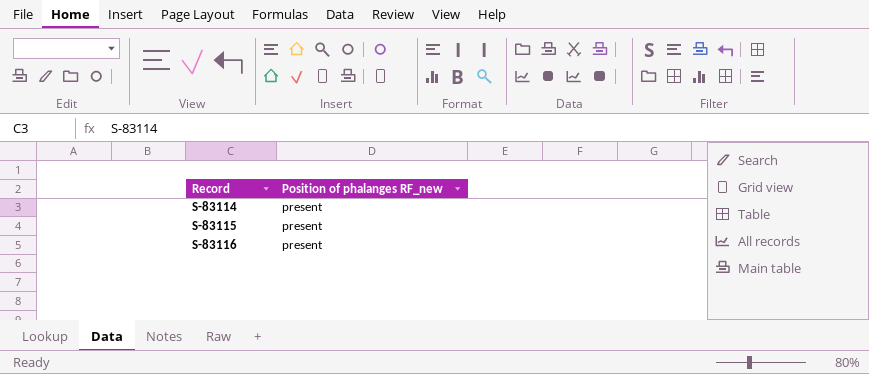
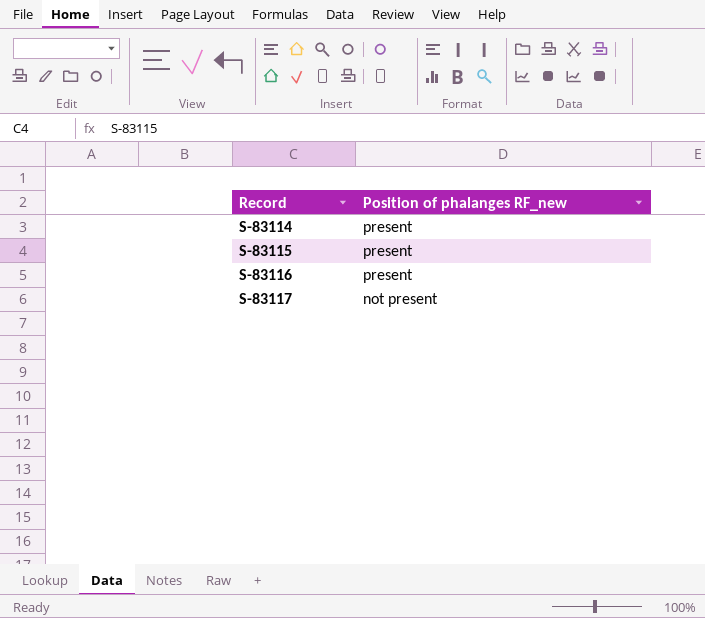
row S-83117: none -> not present

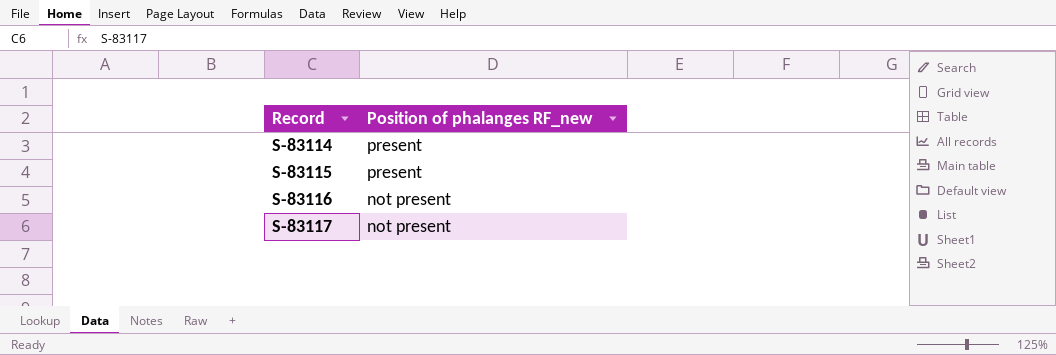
S-83116 | Position of phalanges RF_new: present -> not present

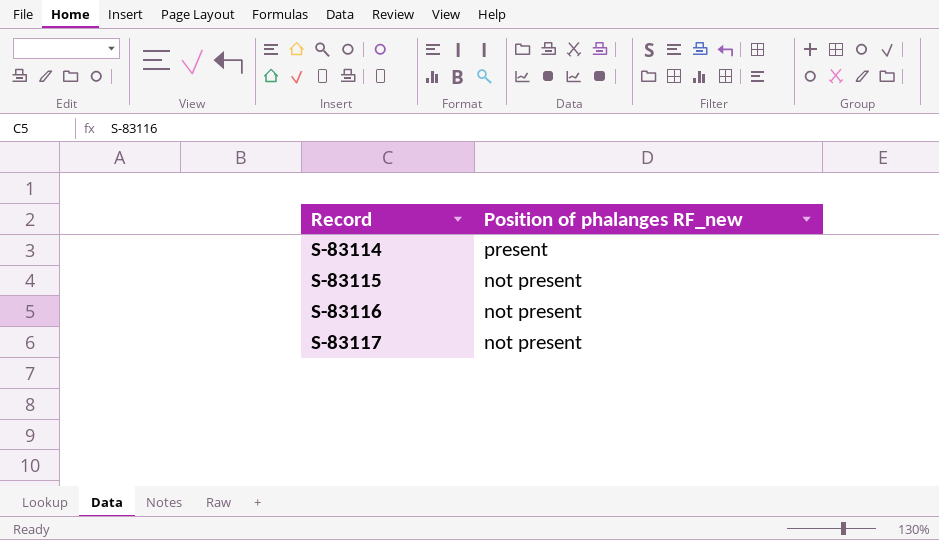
S-83115 | Position of phalanges RF_new: present -> not present

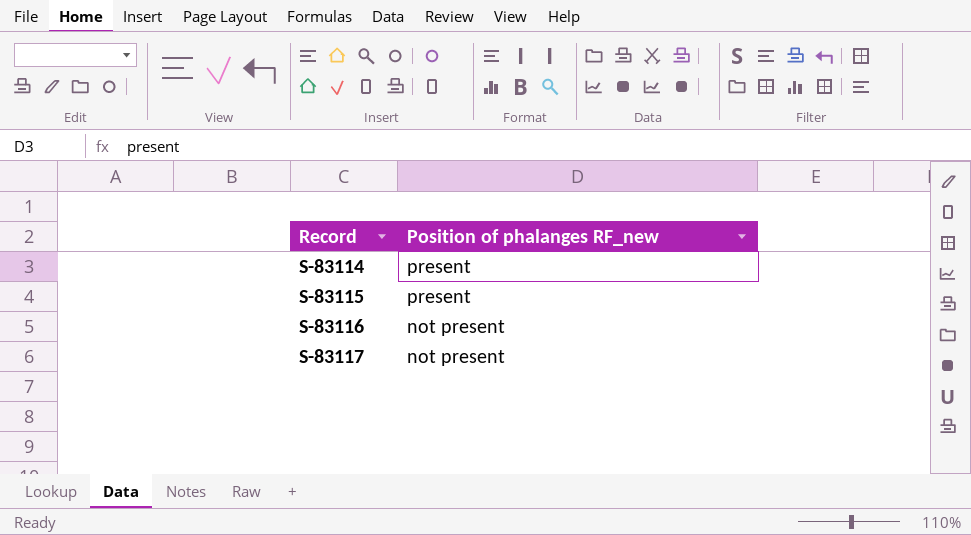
S-83115 | Position of phalanges RF_new: not present -> present

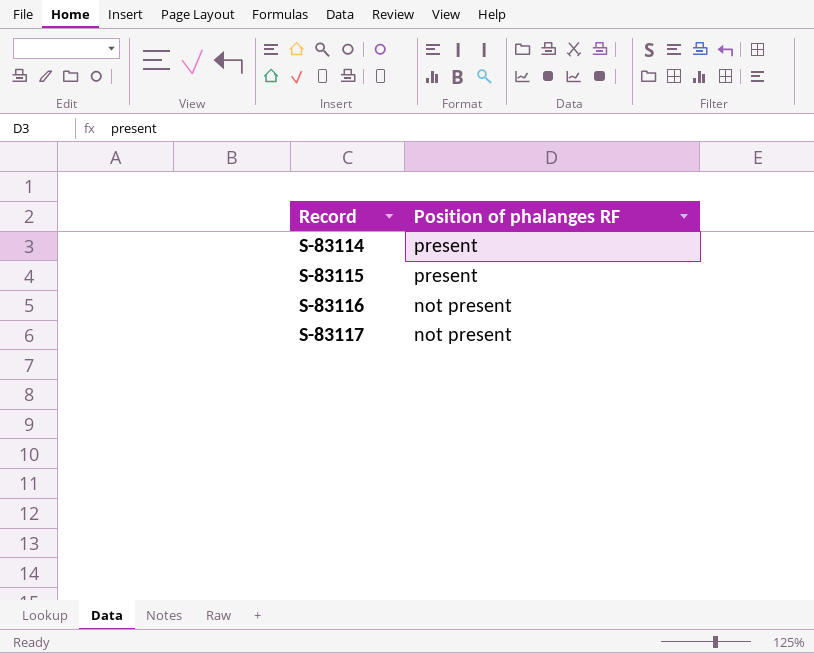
column name: Position of phalanges RF_new -> Position of phalanges RF

